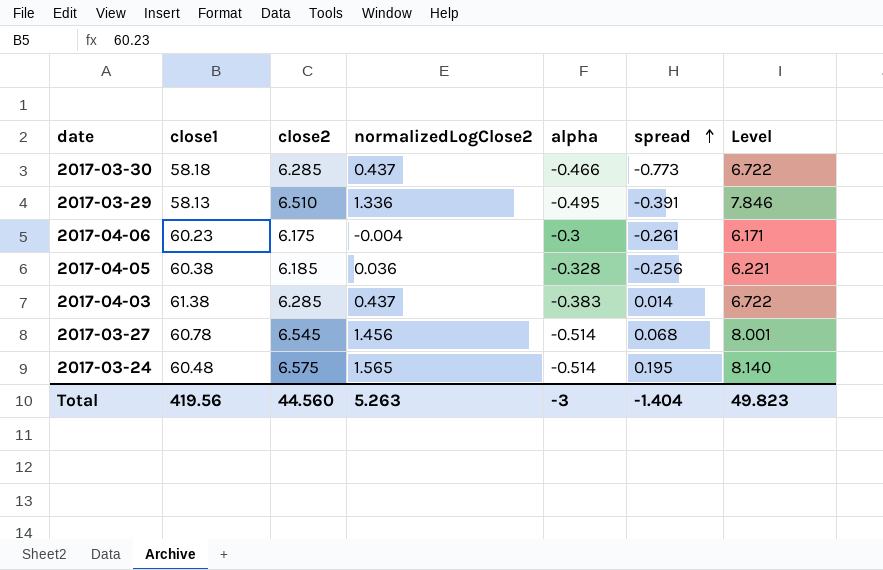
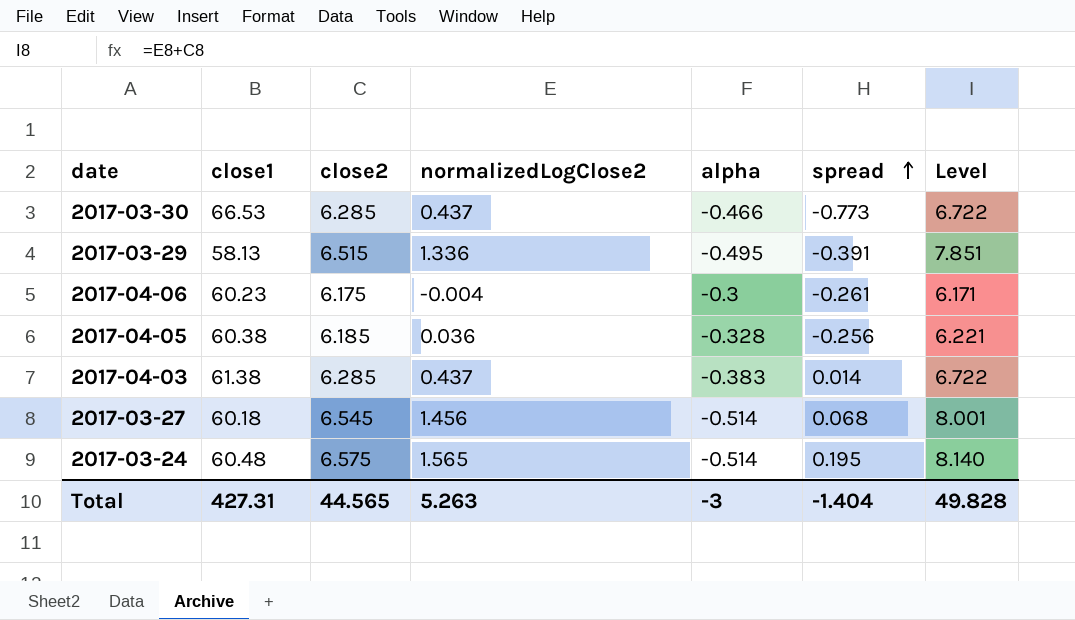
2017-03-30 | close1: 58.18 -> 66.53
2017-03-29 | close2: 6.510 -> 6.515
2017-03-29 | Level: 7.846 -> 7.851
2017-03-27 | close1: 60.78 -> 60.18
Total | close1: 419.56 -> 427.31
Total | close2: 44.560 -> 44.565
Total | Level: 49.823 -> 49.828

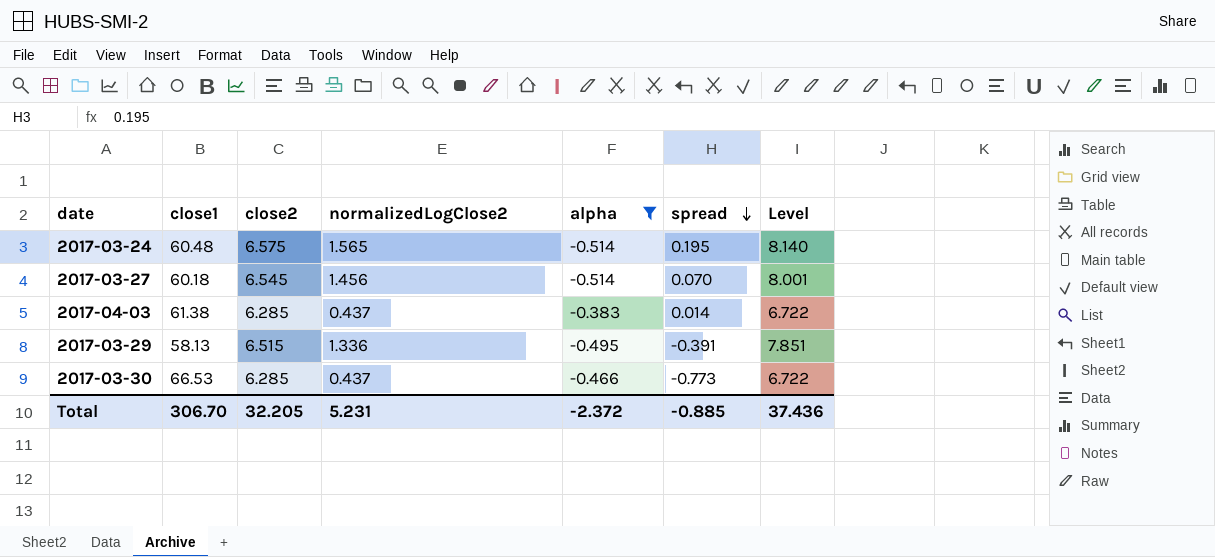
filter: none -> alpha <= -0.383
row order: spread ascending -> spread descending
2017-03-27 | spread: 0.068 -> 0.070
Total | close1: 427.31 -> 306.70
Total | close2: 44.565 -> 32.205
Total | normalizedLogClose2: 5.263 -> 5.231
Total | alpha: -3 -> -2.372
Total | spread: -1.404 -> -0.885
Total | Level: 49.828 -> 37.436

